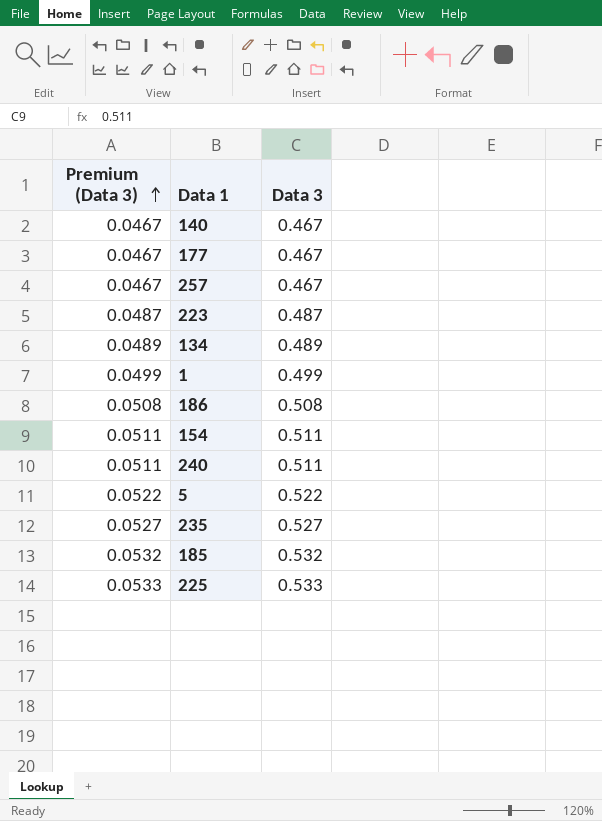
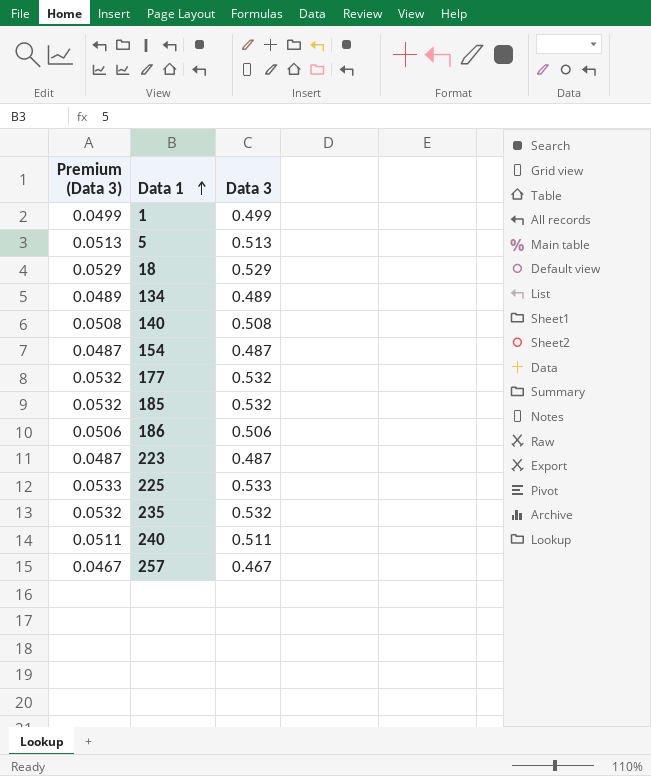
row order: Premium (Data 3) ascending -> Data 1 ascending
5 | Premium (Data 3): 0.0522 -> 0.0513
5 | Data 3: 0.522 -> 0.513
row 18: none -> 0.0529 | 0.529
140 | Premium (Data 3): 0.0467 -> 0.0508
140 | Data 3: 0.467 -> 0.508
154 | Premium (Data 3): 0.0511 -> 0.0487
154 | Data 3: 0.511 -> 0.487
177 | Premium (Data 3): 0.0467 -> 0.0532
177 | Data 3: 0.467 -> 0.532
186 | Premium (Data 3): 0.0508 -> 0.0506
186 | Data 3: 0.508 -> 0.506
235 | Premium (Data 3): 0.0527 -> 0.0532
235 | Data 3: 0.527 -> 0.532

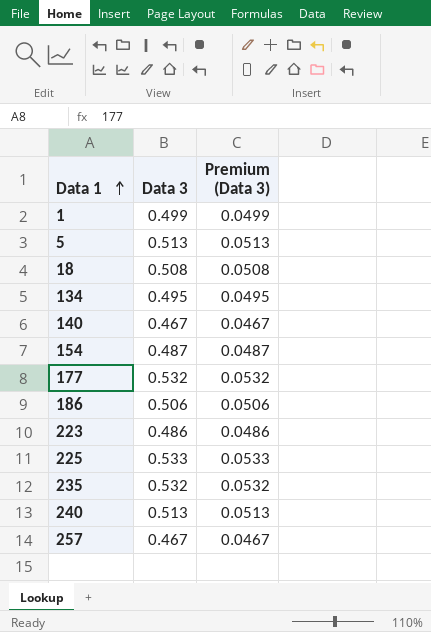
column Premium (Data 3) | position: 1 -> 3
row 185: 0.0532 | 0.532 -> none
18 | Data 3: 0.529 -> 0.508
18 | Premium (Data 3): 0.0529 -> 0.0508
134 | Data 3: 0.489 -> 0.495
134 | Premium (Data 3): 0.0489 -> 0.0495
140 | Data 3: 0.508 -> 0.467
140 | Premium (Data 3): 0.0508 -> 0.0467
223 | Data 3: 0.487 -> 0.486
223 | Premium (Data 3): 0.0487 -> 0.0486
240 | Data 3: 0.511 -> 0.513
240 | Premium (Data 3): 0.0511 -> 0.0513

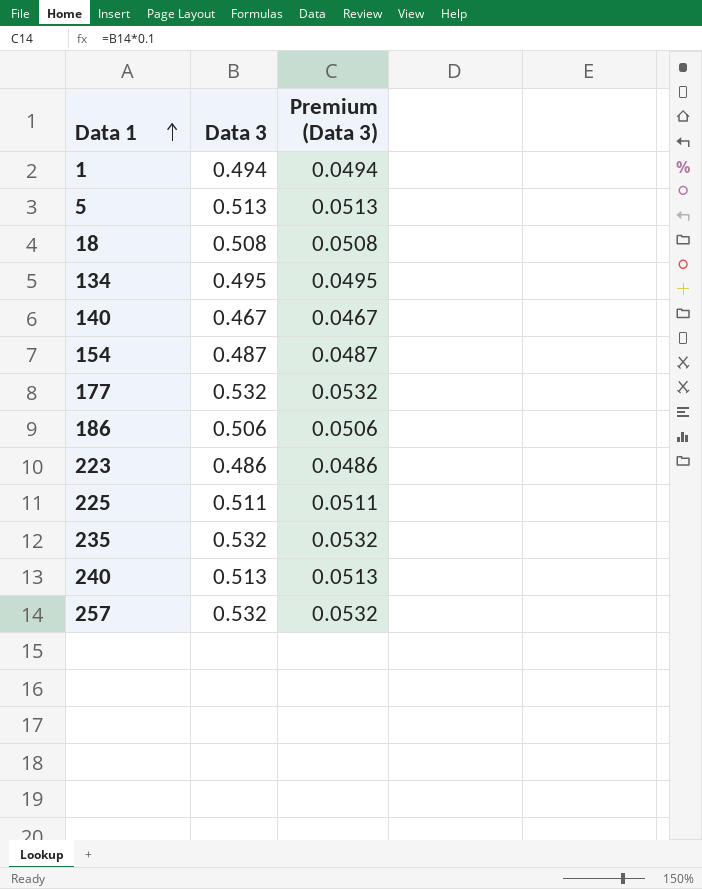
1 | Data 3: 0.499 -> 0.494
1 | Premium (Data 3): 0.0499 -> 0.0494
225 | Data 3: 0.533 -> 0.511
225 | Premium (Data 3): 0.0533 -> 0.0511
257 | Data 3: 0.467 -> 0.532
257 | Premium (Data 3): 0.0467 -> 0.0532

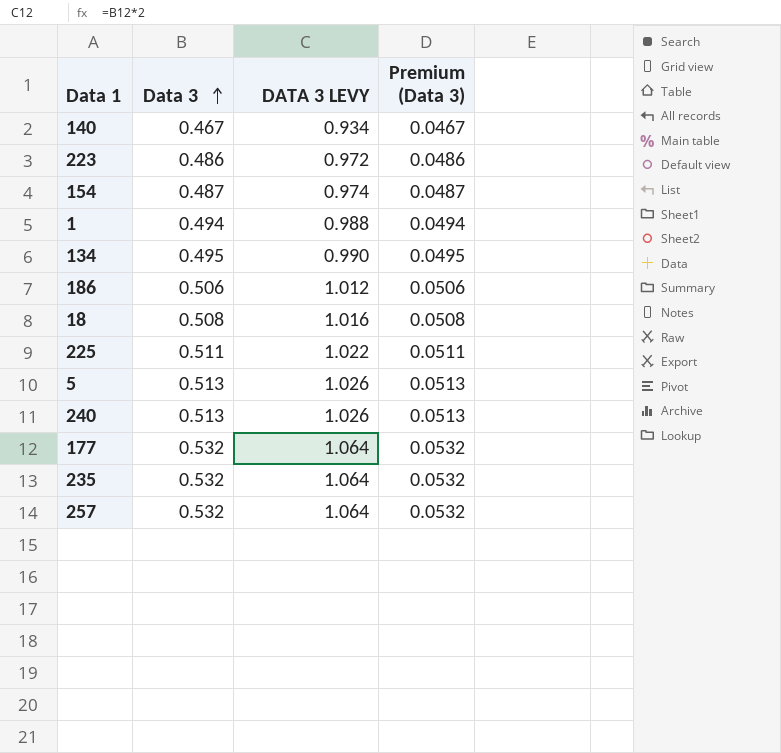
row order: Data 1 ascending -> Data 3 ascending
column DATA 3 LEVY | formula: none -> [Data 3] * 2

